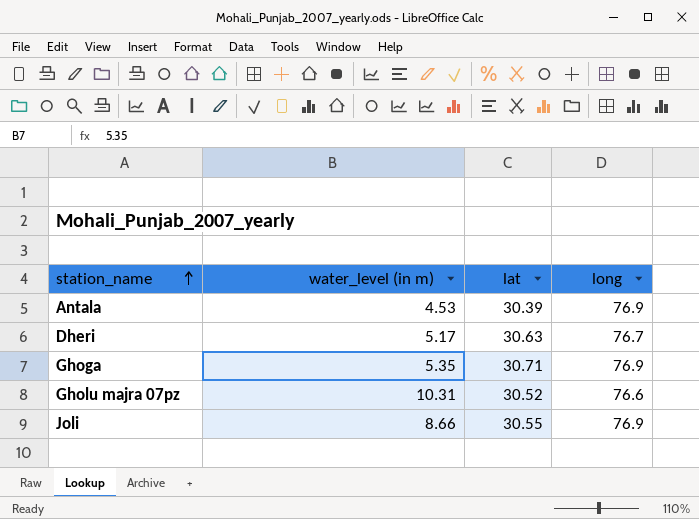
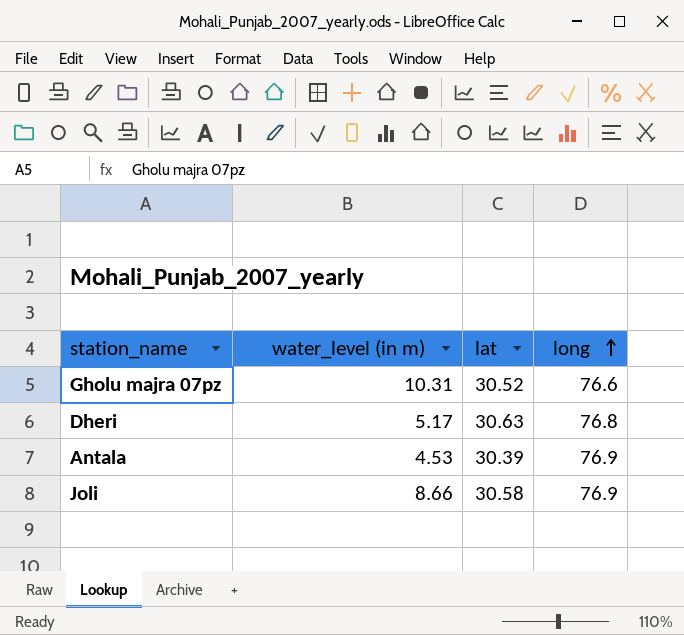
row order: station_name ascending -> long ascending
row Ghoga: 5.35 | 30.71 | 76.9 -> none
Dheri | long: 76.7 -> 76.8
Joli | lat: 30.55 -> 30.58

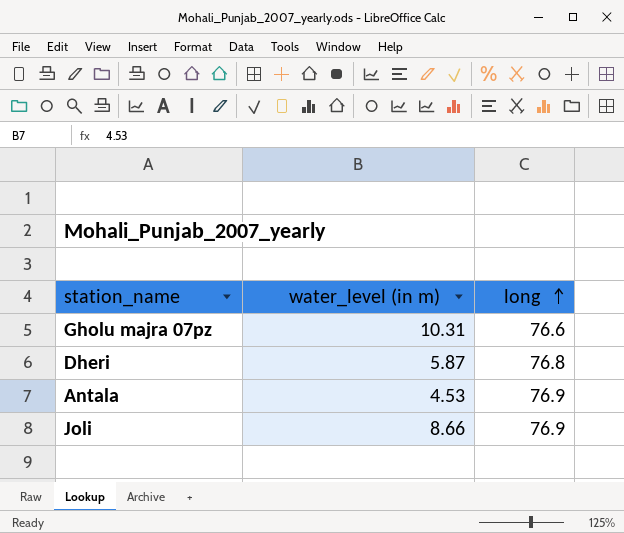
column lat | position: 3 -> none
Dheri | water_level (in m): 5.17 -> 5.87

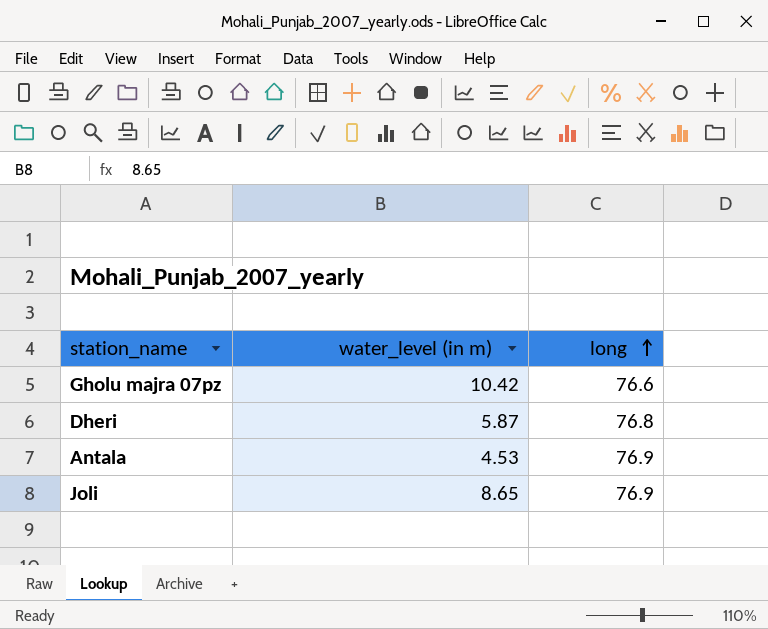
Gholu majra 07pz | water_level (in m): 10.31 -> 10.42
Joli | water_level (in m): 8.66 -> 8.65

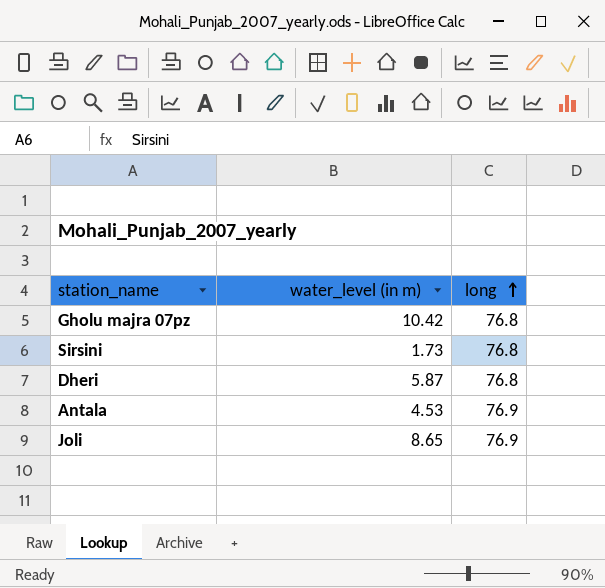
Gholu majra 07pz | long: 76.6 -> 76.8
row Sirsini: none -> 1.73 | 76.8

